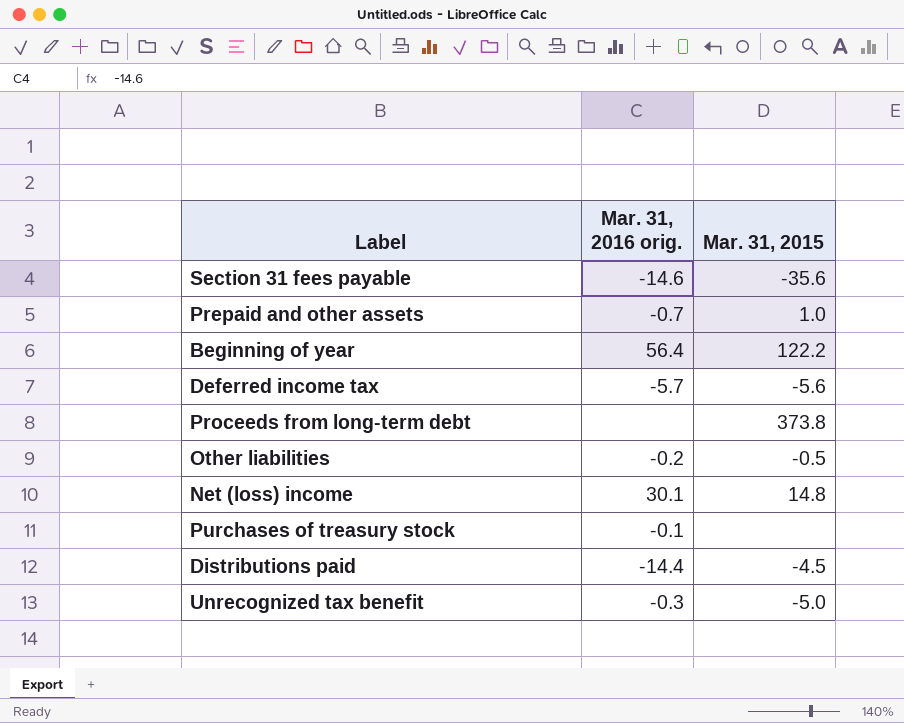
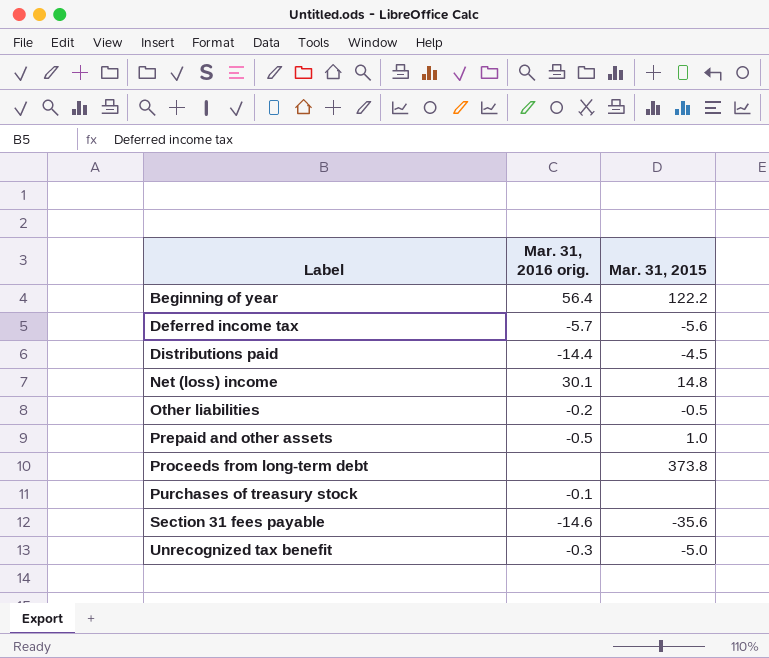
row order: none -> Label ascending
Prepaid and other assets | Mar. 31, 2016 orig.: -0.7 -> -0.5

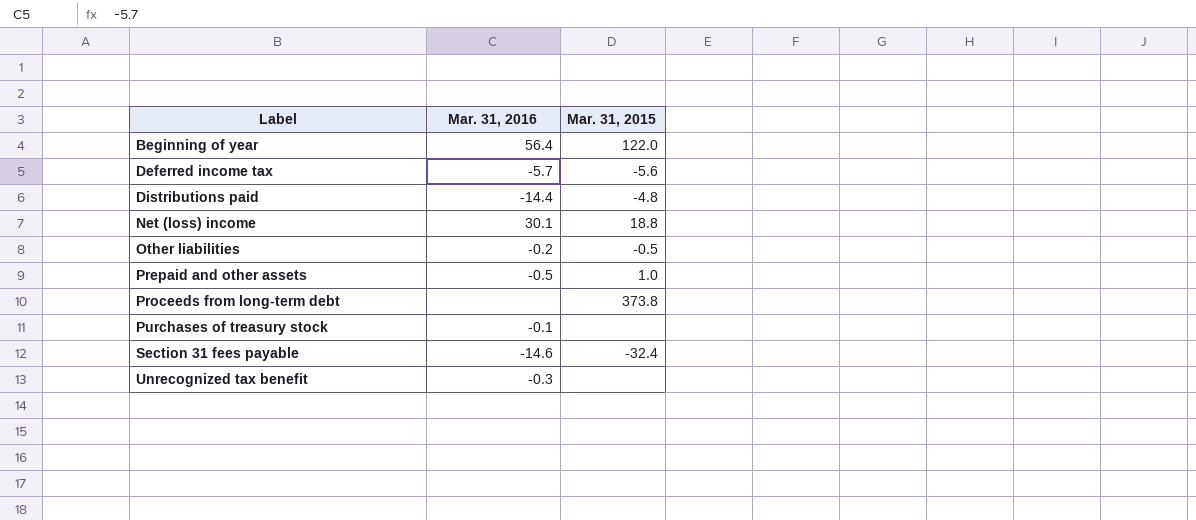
column name: Mar. 31, 2016 orig. -> Mar. 31, 2016
Beginning of year | Mar. 31, 2015: 122.2 -> 122.0
Distributions paid | Mar. 31, 2015: -4.5 -> -4.8
Net (loss) income | Mar. 31, 2015: 14.8 -> 18.8
Section 31 fees payable | Mar. 31, 2015: -35.6 -> -32.4
Unrecognized tax benefit | Mar. 31, 2015: -5.0 -> none

